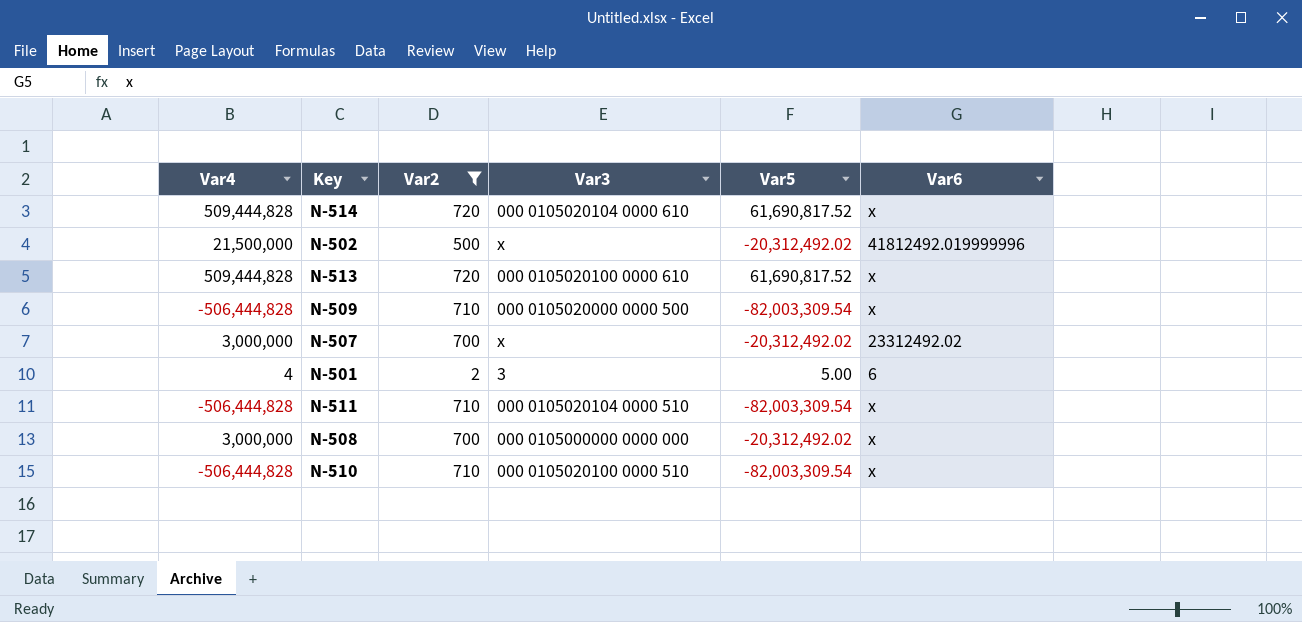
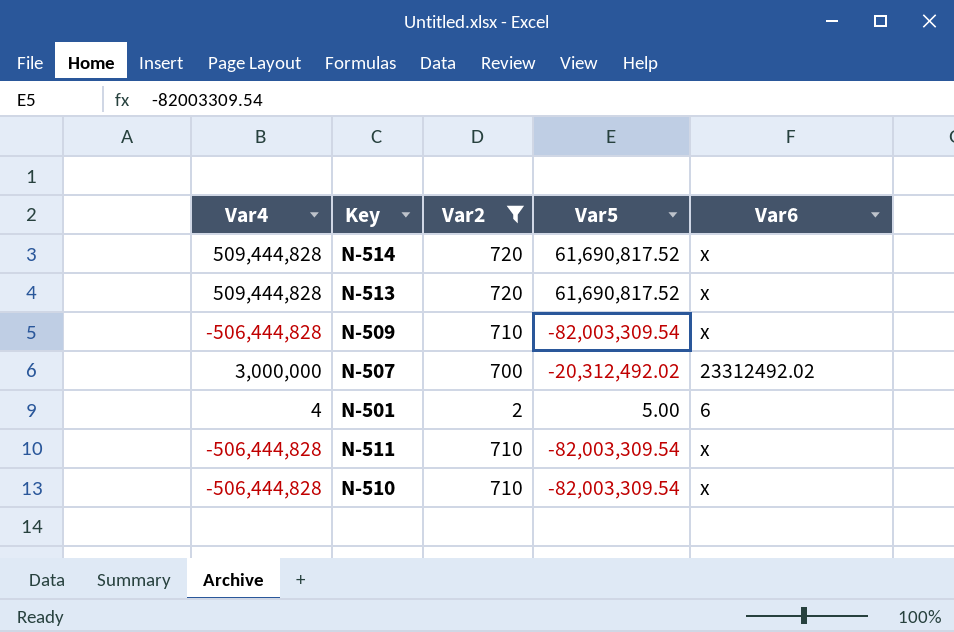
column Var3 | position: 4 -> none
row N-502: 21,500,000 | 500 | х | -20,312,492.02 | 41812492.019999996 -> none
row N-508: 3,000,000 | 700 | 000 0105000000 0000 000 | -20,312,492.02 | х -> none

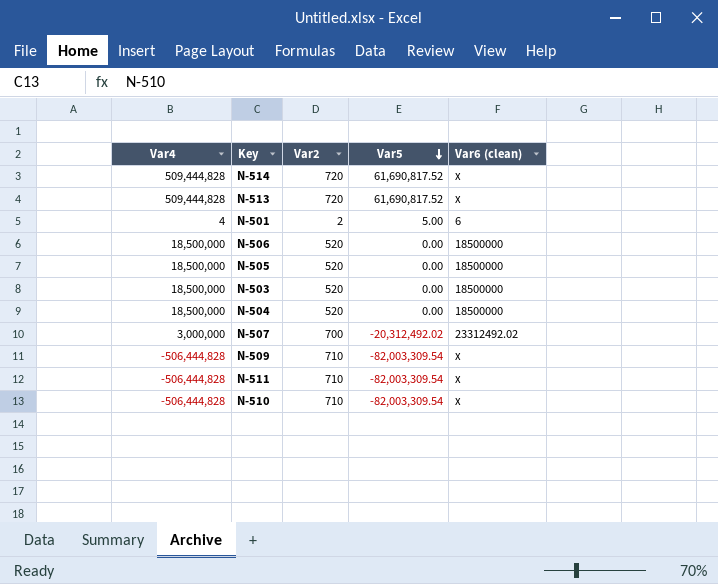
filter: Var2 != 520 -> none
row order: none -> Var5 descending
column name: Var6 -> Var6 (clean)

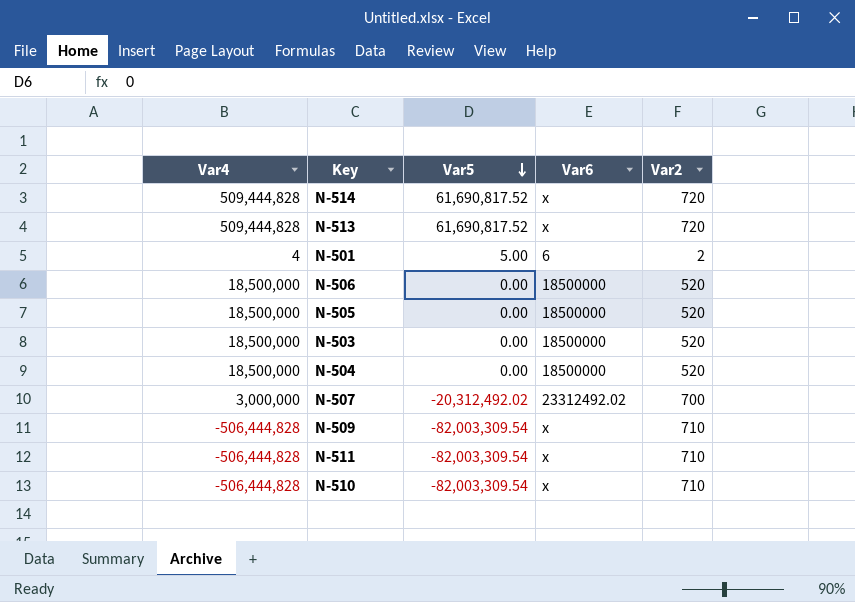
column name: Var6 (clean) -> Var6
column Var2 | position: 3 -> 5

